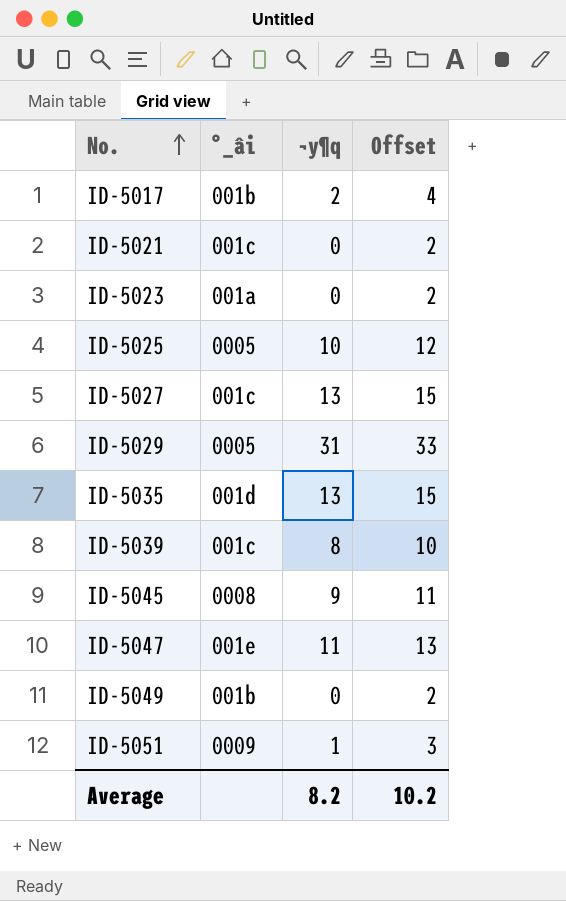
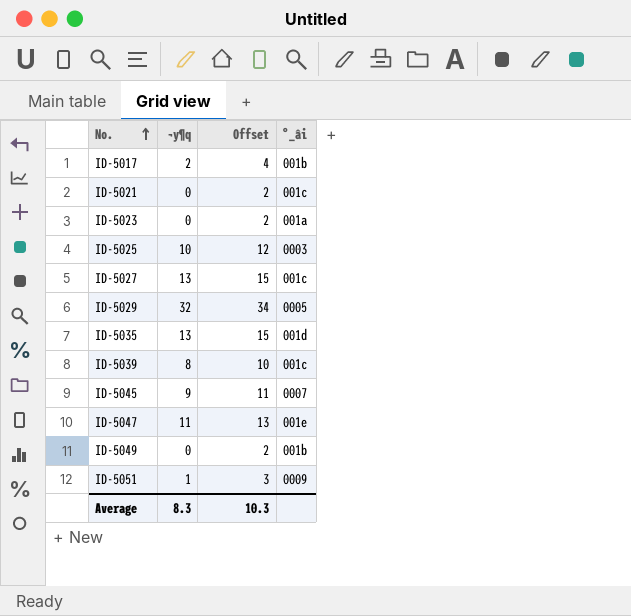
column °_âi | position: 2 -> 4
ID-5025 | °_âi: 0005 -> 0003
ID-5029 | ¬y¶q: 31 -> 32
ID-5029 | Offset: 33 -> 34
ID-5045 | °_âi: 0008 -> 0007
Average | ¬y¶q: 8.2 -> 8.3
Average | Offset: 10.2 -> 10.3

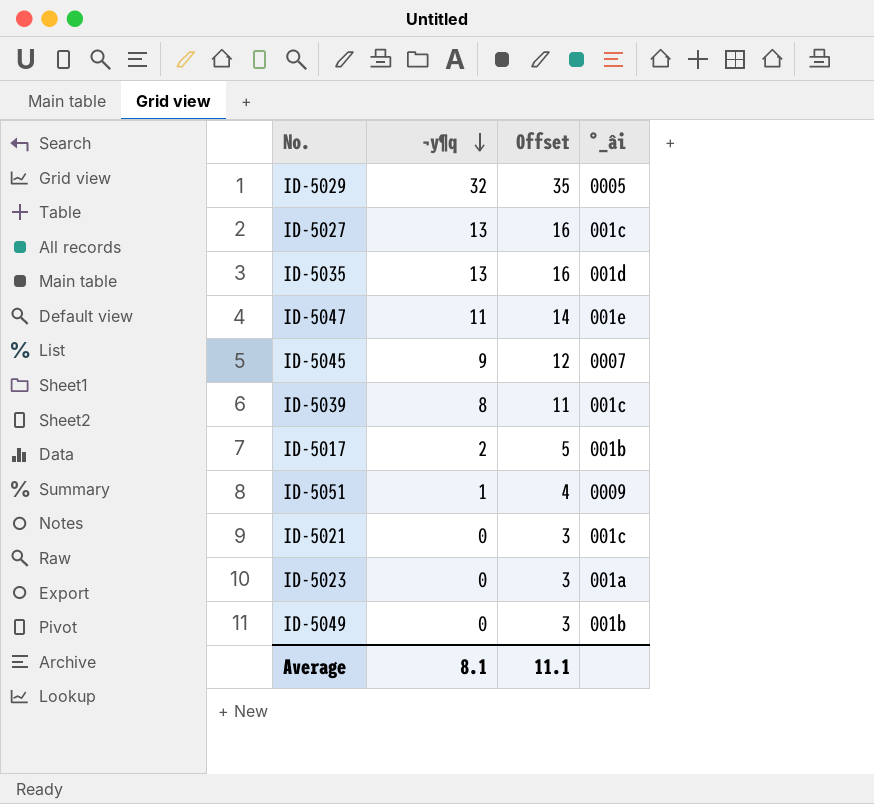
row order: No. ascending -> ¬y¶q descending
column Offset | formula: [¬y¶q] + 2 -> [¬y¶q] + 3
row ID-5025: 10 | 12 | 0003 -> none
Average | ¬y¶q: 8.3 -> 8.1
Average | Offset: 10.3 -> 11.1

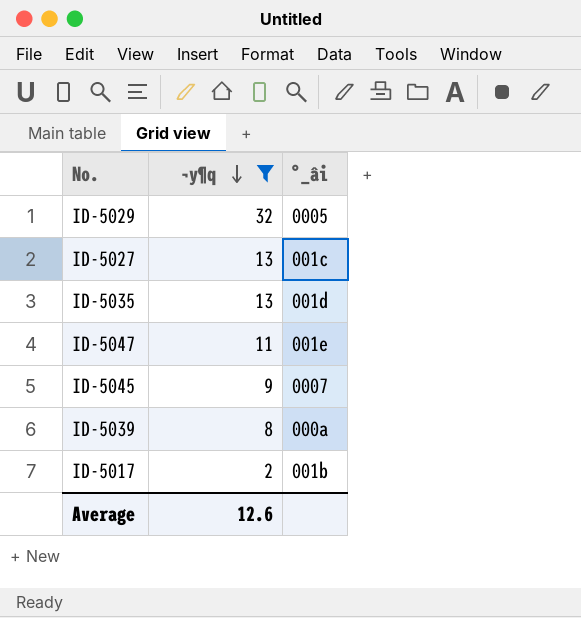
filter: none -> ¬y¶q >= 2
column Offset | formula: [¬y¶q] + 3 -> none
ID-5039 | °_âi: 001c -> 000a
Average | ¬y¶q: 8.1 -> 12.6

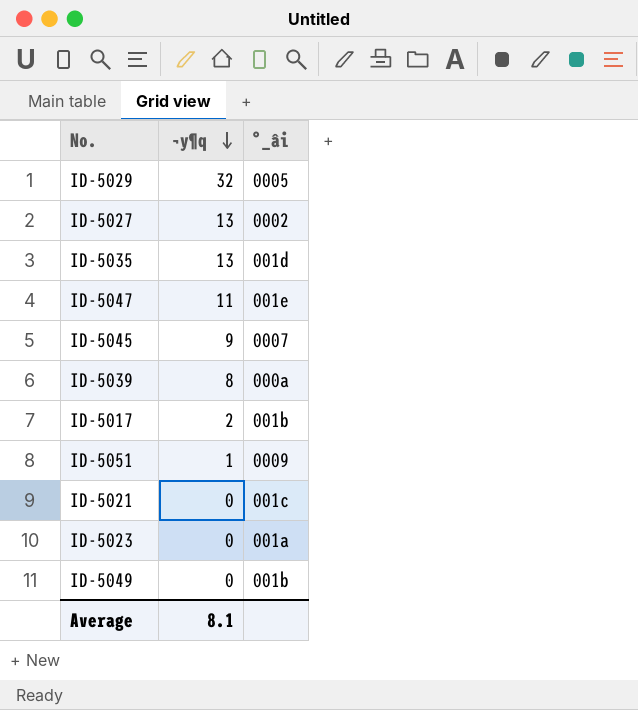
filter: ¬y¶q >= 2 -> none
ID-5027 | °_âi: 001c -> 0002
Average | ¬y¶q: 12.6 -> 8.1

